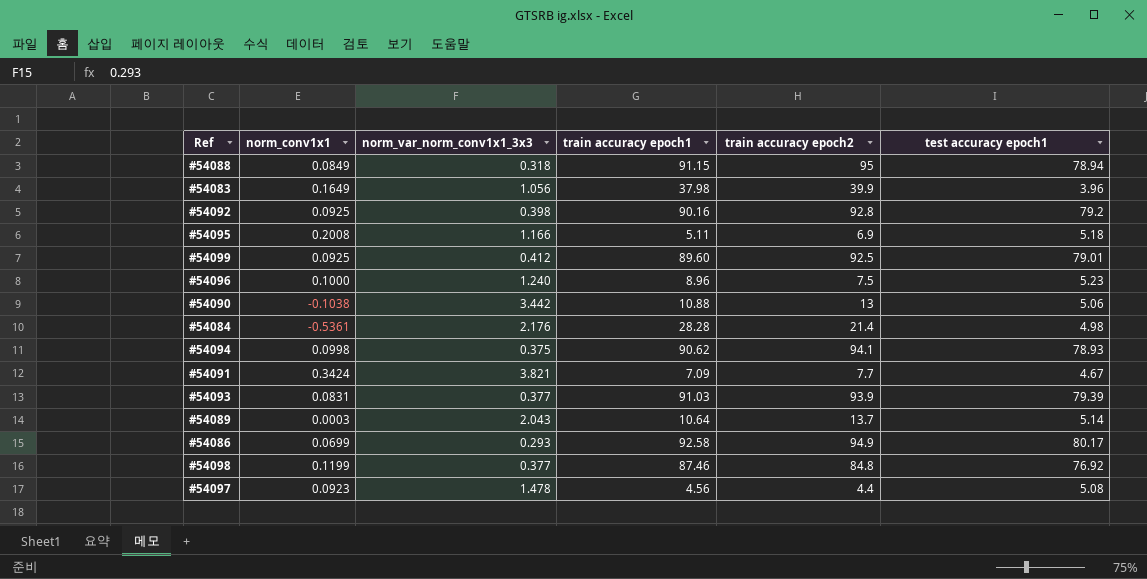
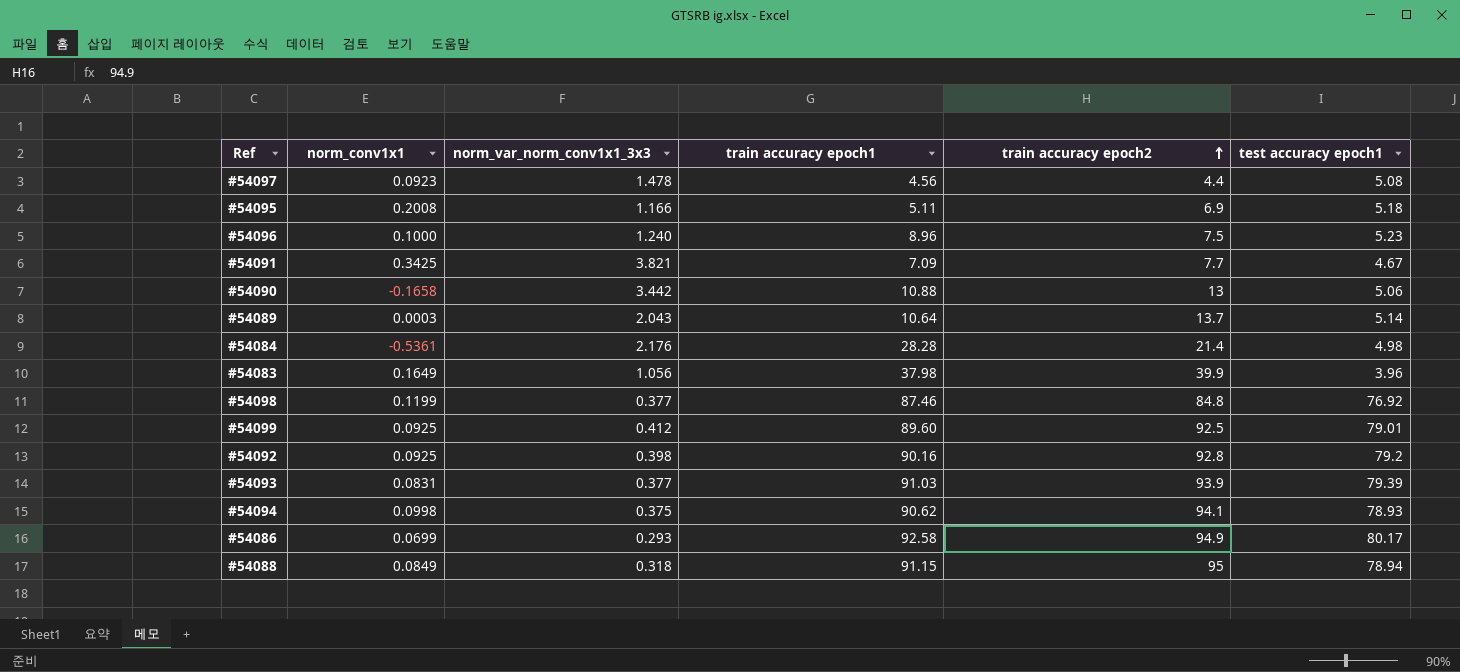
row order: none -> train accuracy epoch2 ascending
#54091 | norm_conv1x1: 0.3424 -> 0.3425
#54090 | norm_conv1x1: -0.1038 -> -0.1658

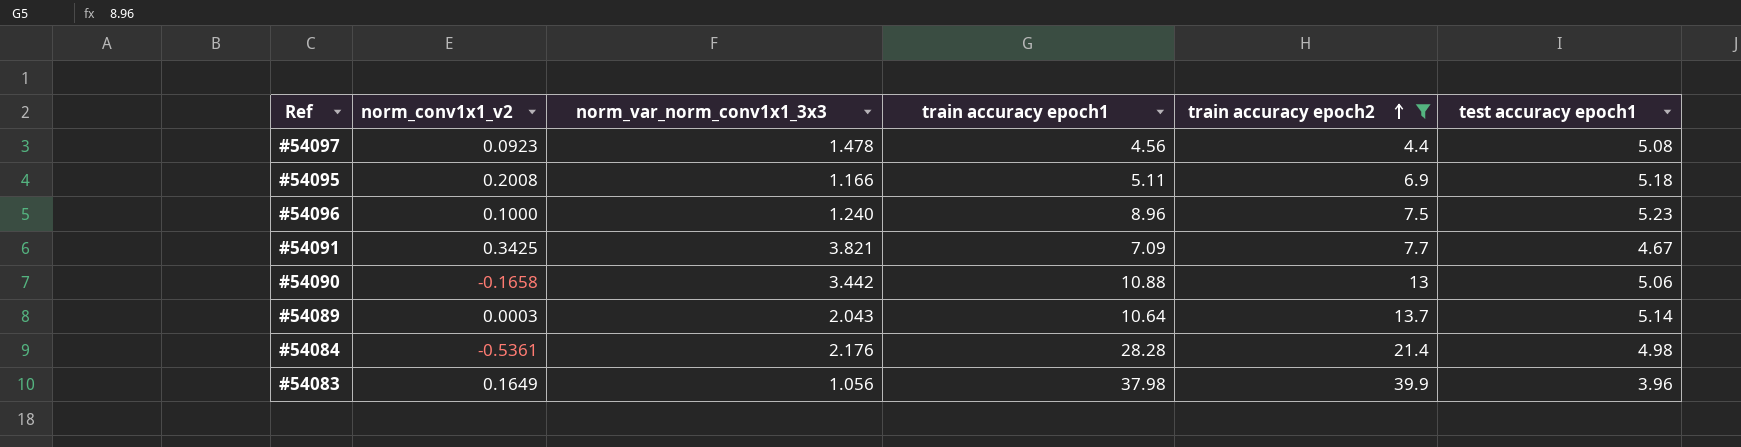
filter: none -> train accuracy epoch2 <= 39.9
column name: norm_conv1x1 -> norm_conv1x1_v2

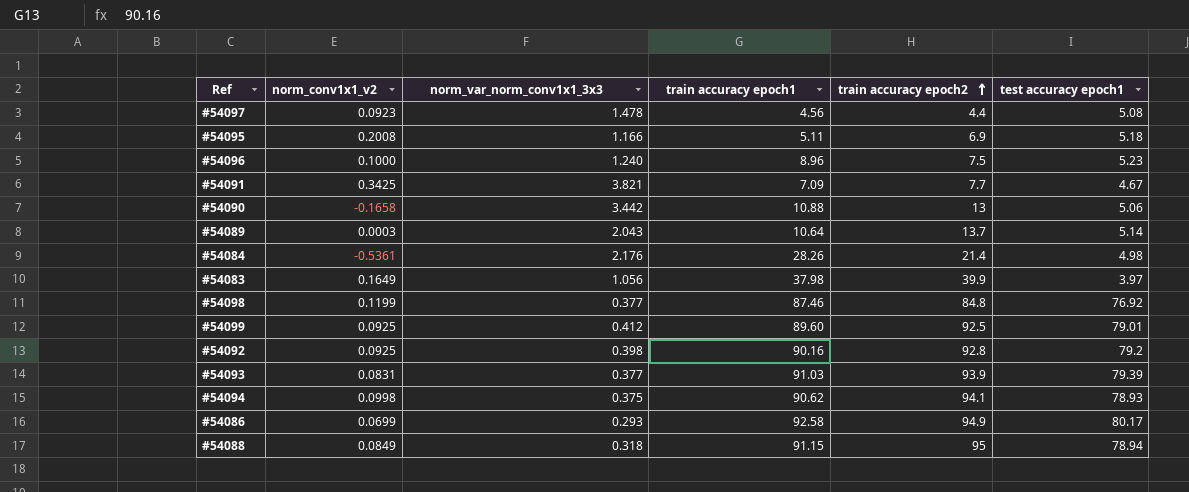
filter: train accuracy epoch2 <= 39.9 -> none
#54084 | train accuracy epoch1: 28.28 -> 28.26
#54083 | test accuracy epoch1: 3.96 -> 3.97

